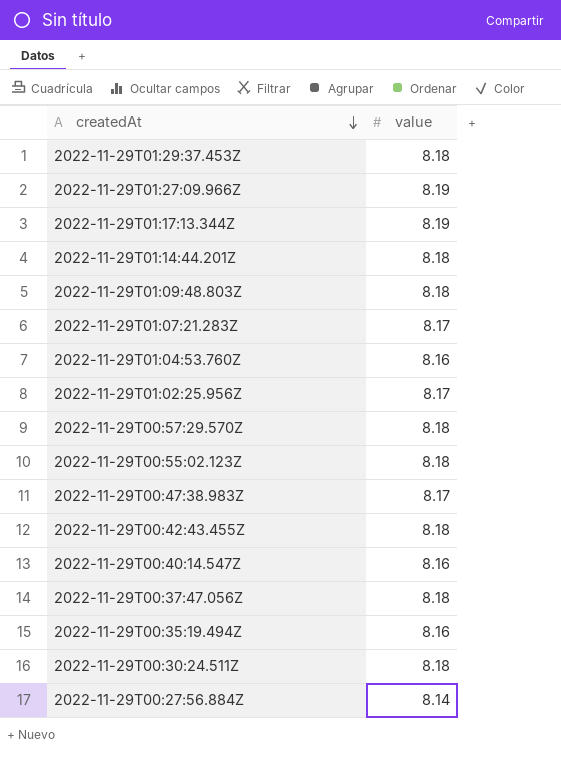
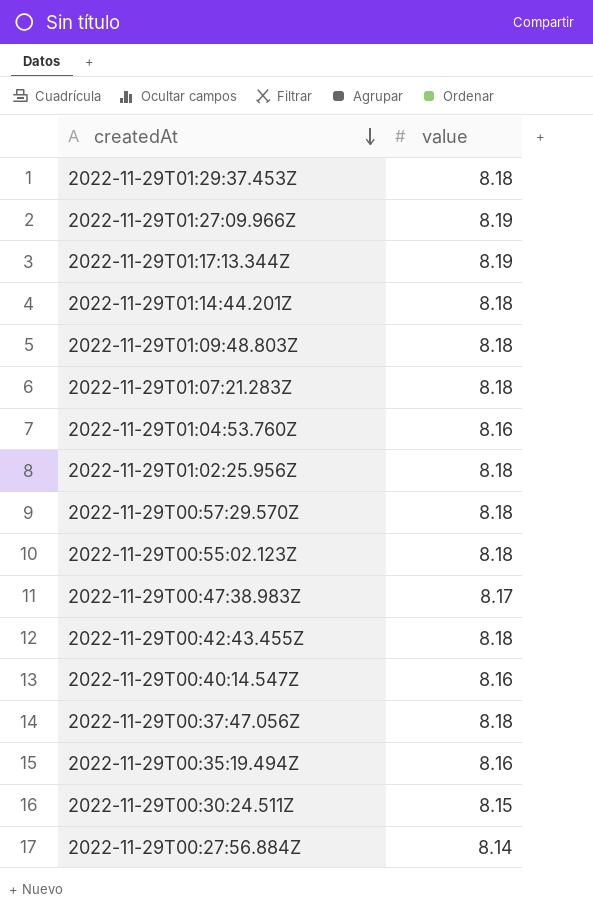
2022-11-29T01:07:21.283Z | value: 8.17 -> 8.18
2022-11-29T01:02:25.956Z | value: 8.17 -> 8.18
2022-11-29T00:30:24.511Z | value: 8.18 -> 8.15

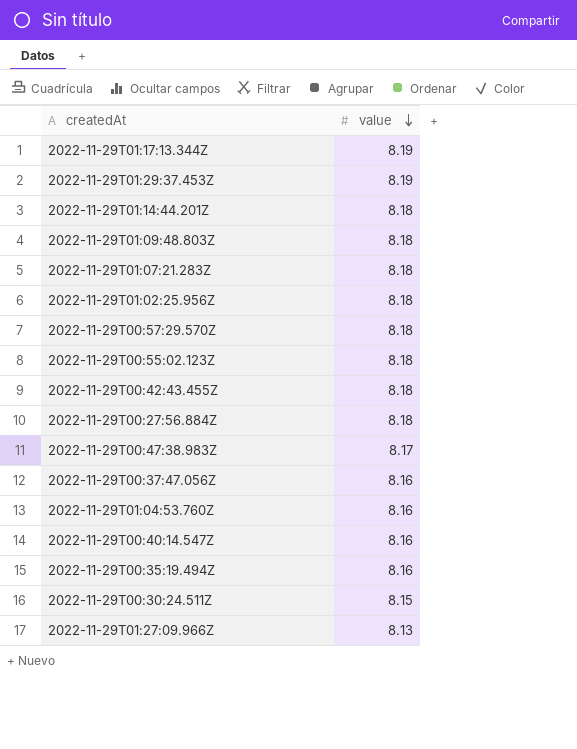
row order: createdAt descending -> value descending
2022-11-29T01:29:37.453Z | value: 8.18 -> 8.19
2022-11-29T00:27:56.884Z | value: 8.14 -> 8.18
2022-11-29T00:37:47.056Z | value: 8.18 -> 8.16
2022-11-29T01:27:09.966Z | value: 8.19 -> 8.13

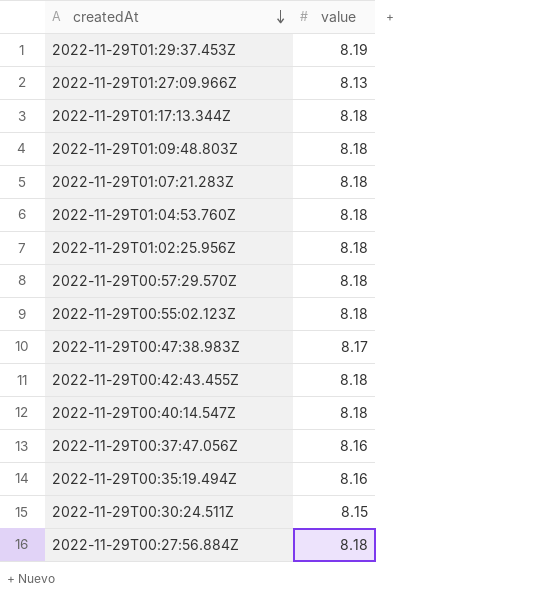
row order: value descending -> createdAt descending
row 2022-11-29T01:14:44.201Z: 8.18 -> none
2022-11-29T01:17:13.344Z | value: 8.19 -> 8.18
2022-11-29T01:04:53.760Z | value: 8.16 -> 8.18
2022-11-29T00:40:14.547Z | value: 8.16 -> 8.18

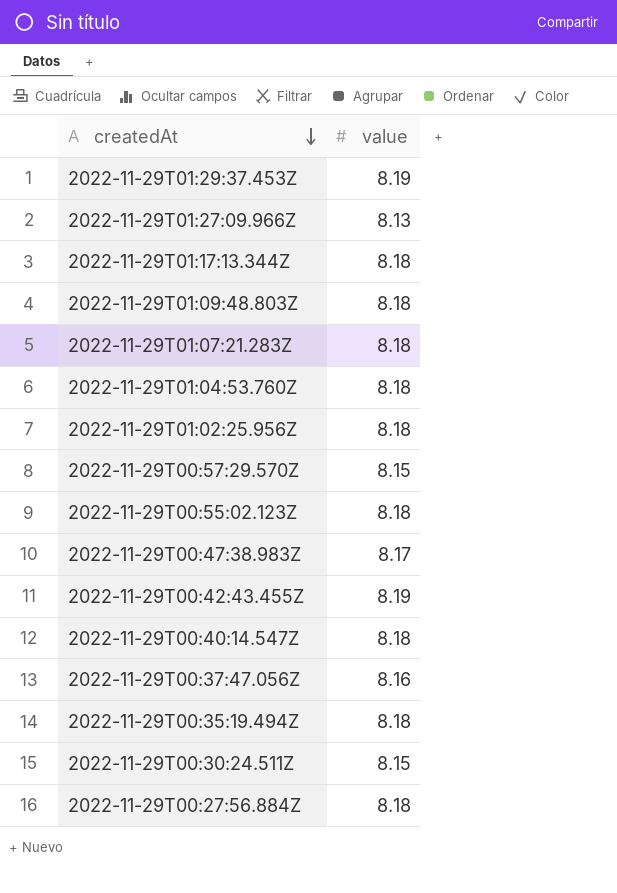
2022-11-29T00:57:29.570Z | value: 8.18 -> 8.15
2022-11-29T00:42:43.455Z | value: 8.18 -> 8.19
2022-11-29T00:35:19.494Z | value: 8.16 -> 8.18

